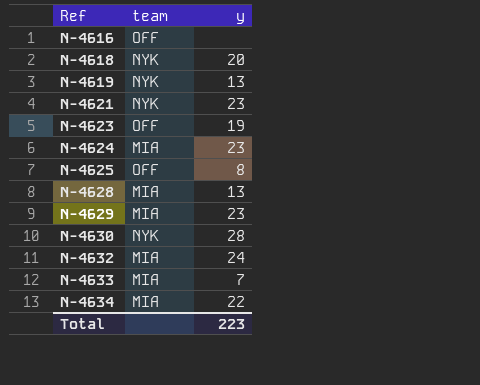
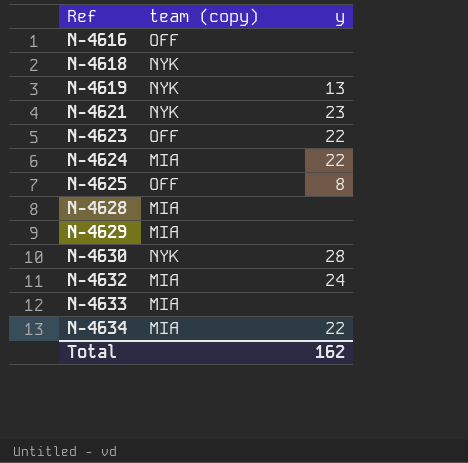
column name: team -> team (copy)
N-4618 | y: 20 -> none
N-4623 | y: 19 -> 22
N-4624 | y: 23 -> 22
N-4628 | y: 13 -> none
N-4629 | y: 23 -> none
N-4633 | y: 7 -> none
Total | y: 223 -> 162

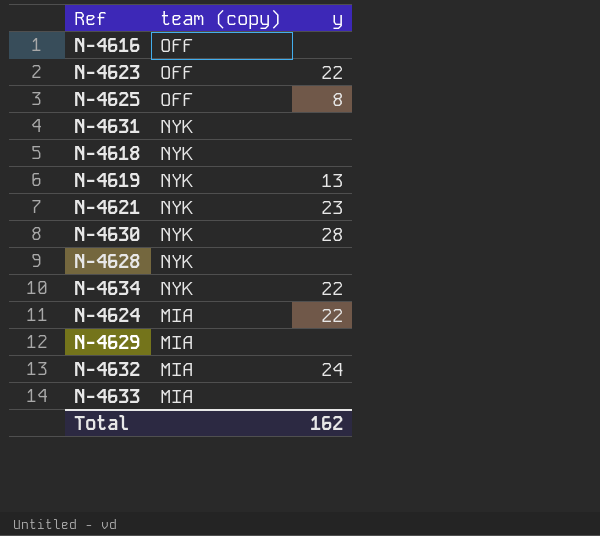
row order: Ref ascending -> team (copy) descending
row N-4631: none -> NYK | none
N-4628 | team (copy): MIA -> NYK
N-4634 | team (copy): MIA -> NYK

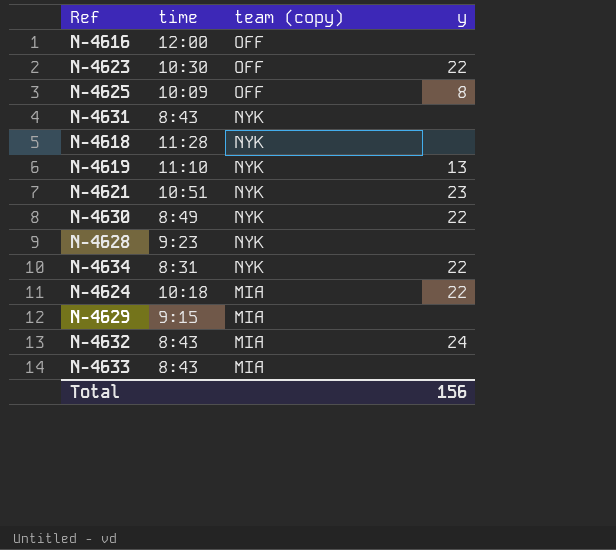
column time | position: none -> 2
N-4630 | y: 28 -> 22
Total | y: 162 -> 156

